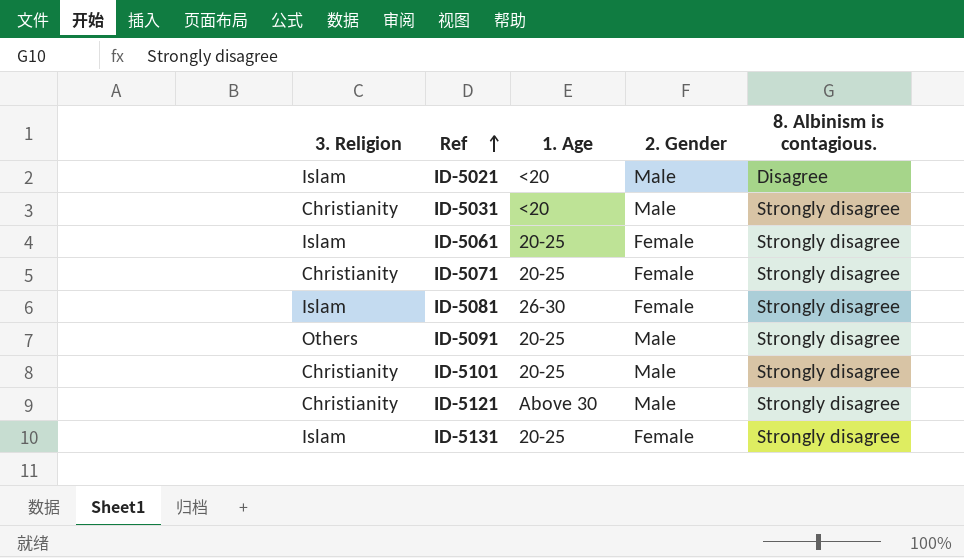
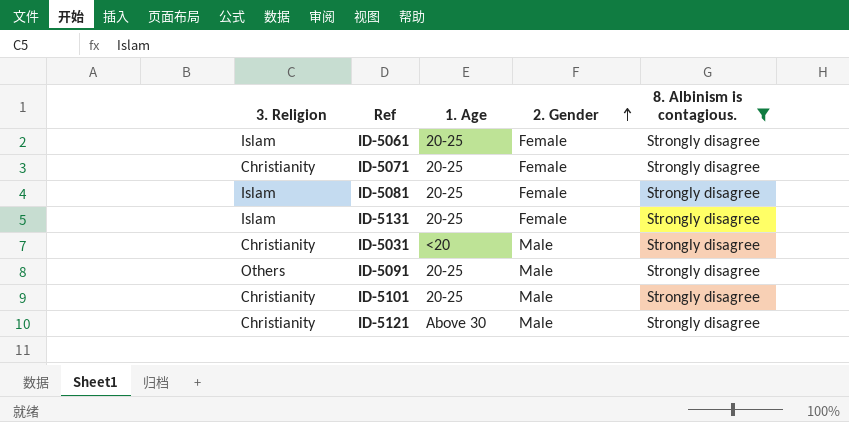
filter: none -> 8. Albinism is contagious. = Strongly disagree
row order: Ref ascending -> 2. Gender ascending
ID-5081 | 1. Age: 26-30 -> 20-25

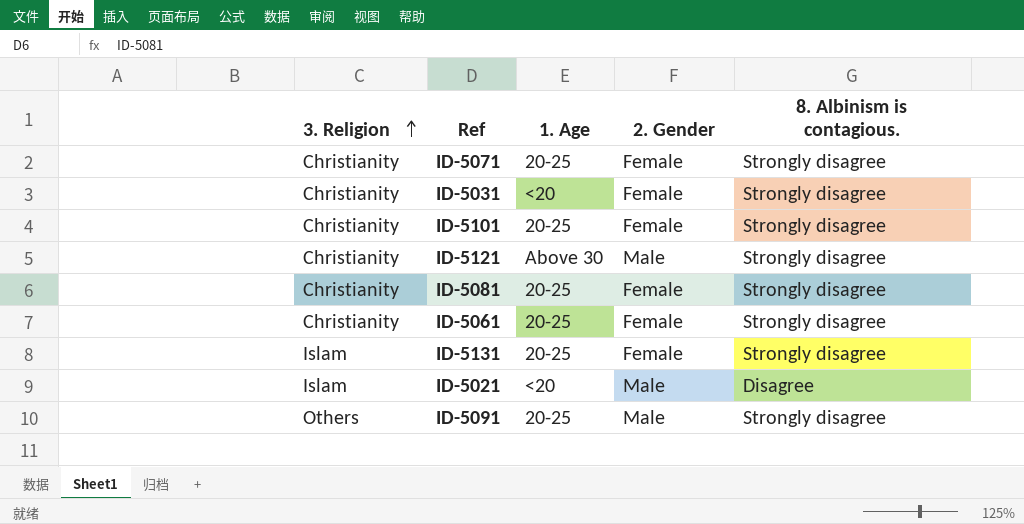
filter: 8. Albinism is contagious. = Strongly disagree -> none
row order: 2. Gender ascending -> 3. Religion ascending
ID-5031 | 2. Gender: Male -> Female
ID-5101 | 2. Gender: Male -> Female
ID-5081 | 3. Religion: Islam -> Christianity
ID-5061 | 3. Religion: Islam -> Christianity

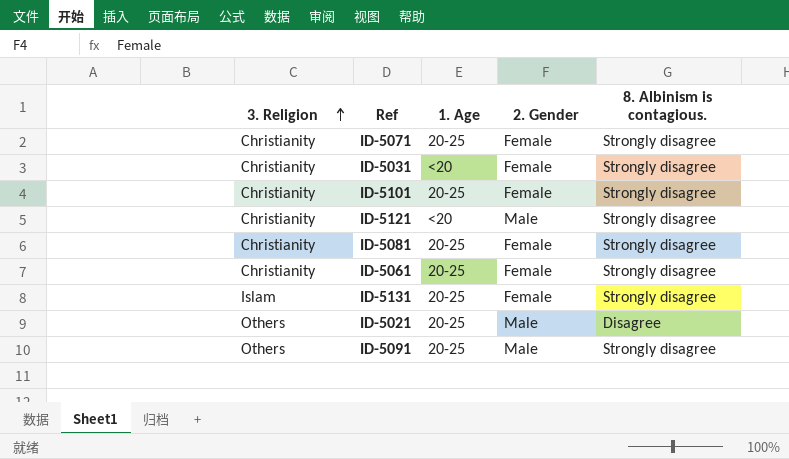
ID-5121 | 1. Age: Above 30 -> <20
ID-5021 | 3. Religion: Islam -> Others
ID-5021 | 1. Age: <20 -> 20-25

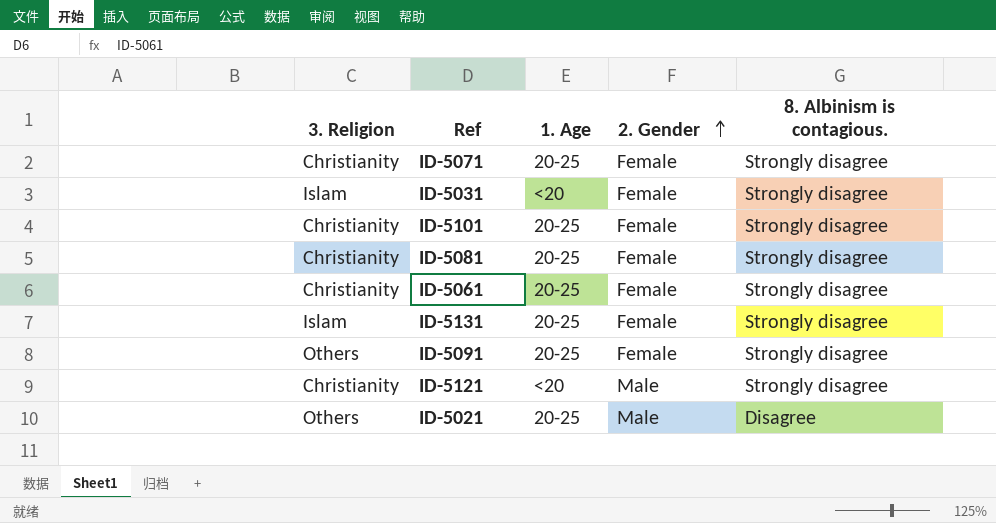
row order: 3. Religion ascending -> 2. Gender ascending
ID-5031 | 3. Religion: Christianity -> Islam
ID-5091 | 2. Gender: Male -> Female

